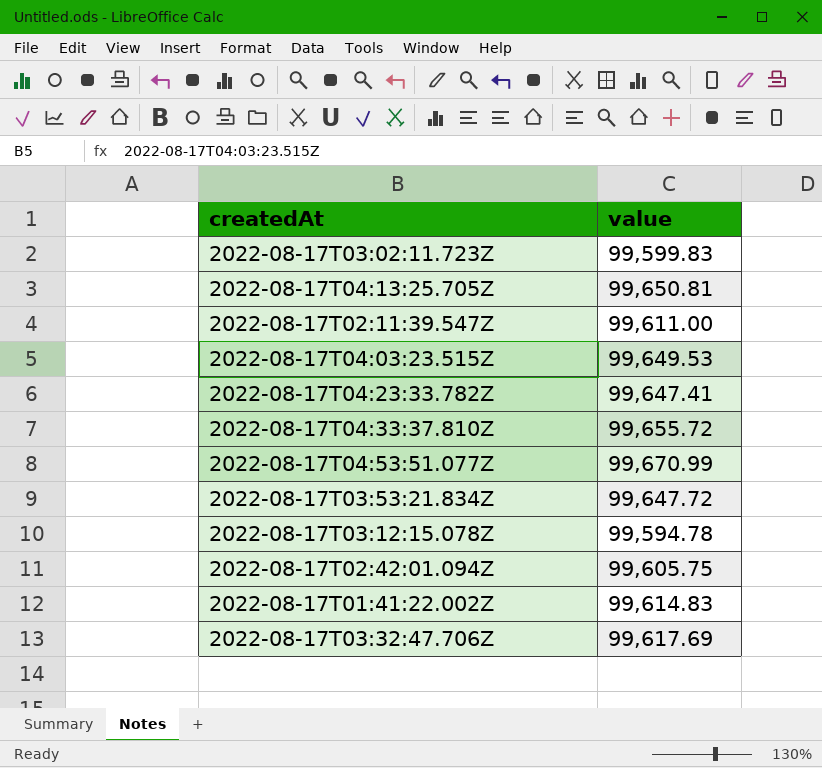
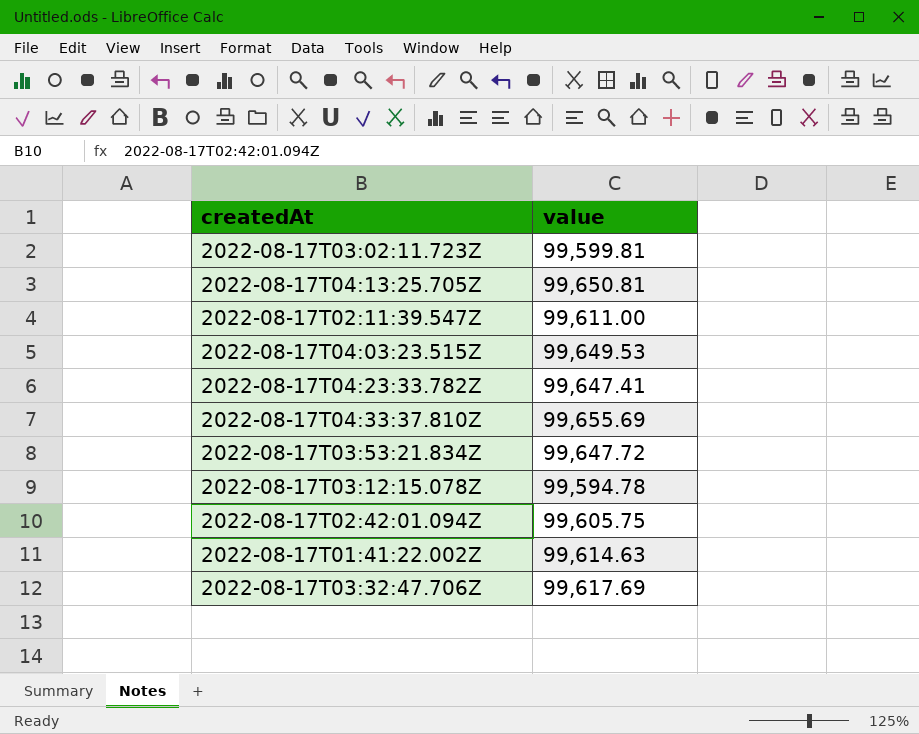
row 2022-08-17T04:53:51.077Z: 99,670.99 -> none
2022-08-17T03:02:11.723Z | value: 99,599.83 -> 99,599.81
2022-08-17T04:33:37.810Z | value: 99,655.72 -> 99,655.69
2022-08-17T01:41:22.002Z | value: 99,614.83 -> 99,614.63

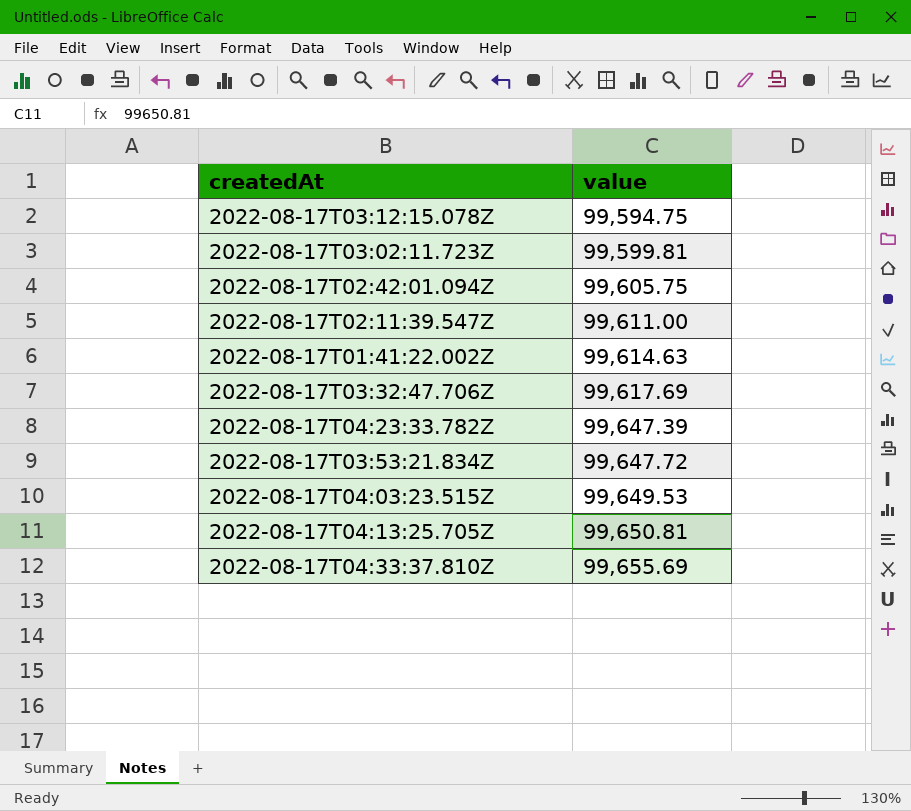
row order: none -> value ascending
2022-08-17T03:12:15.078Z | value: 99,594.78 -> 99,594.75
2022-08-17T04:23:33.782Z | value: 99,647.41 -> 99,647.39

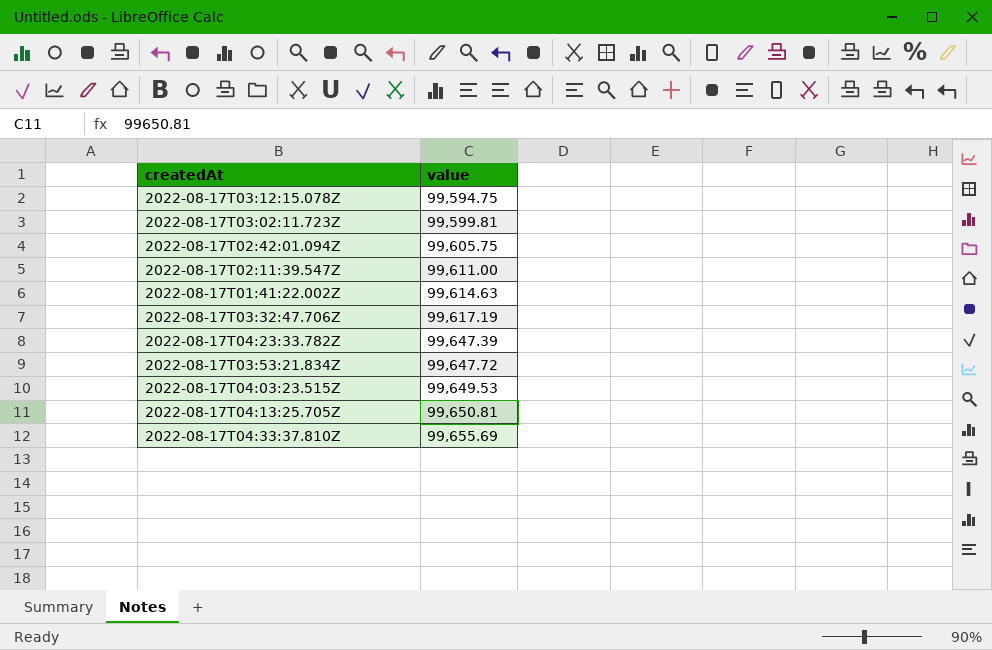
2022-08-17T03:32:47.706Z | value: 99,617.69 -> 99,617.19

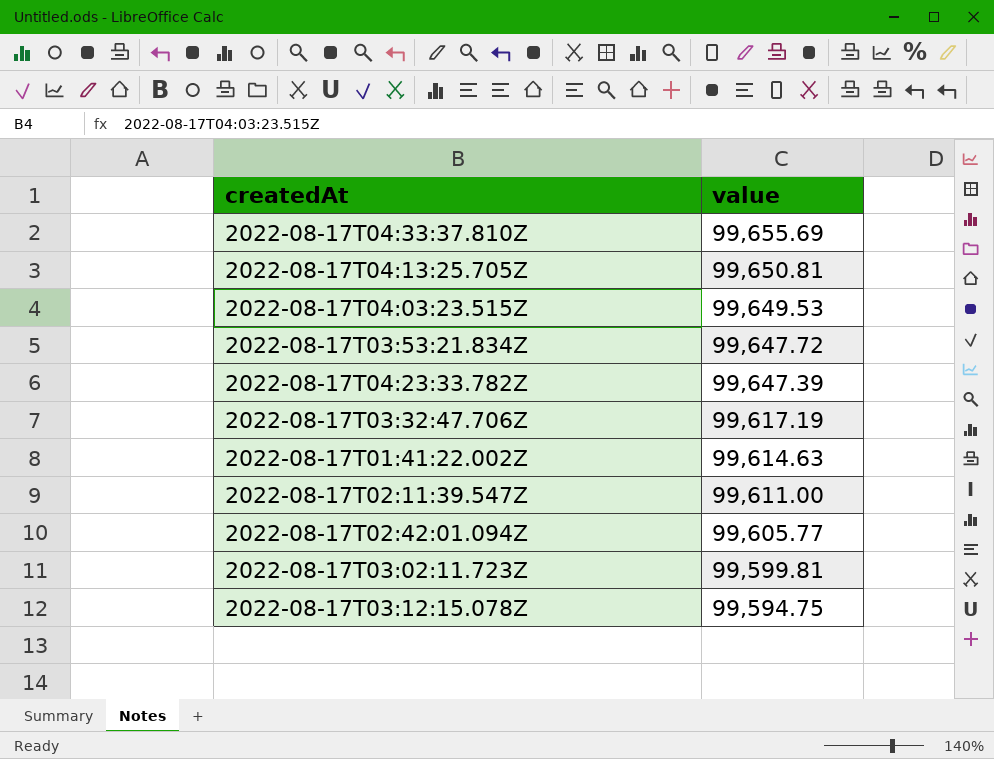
row order: value ascending -> value descending
2022-08-17T02:42:01.094Z | value: 99,605.75 -> 99,605.77

